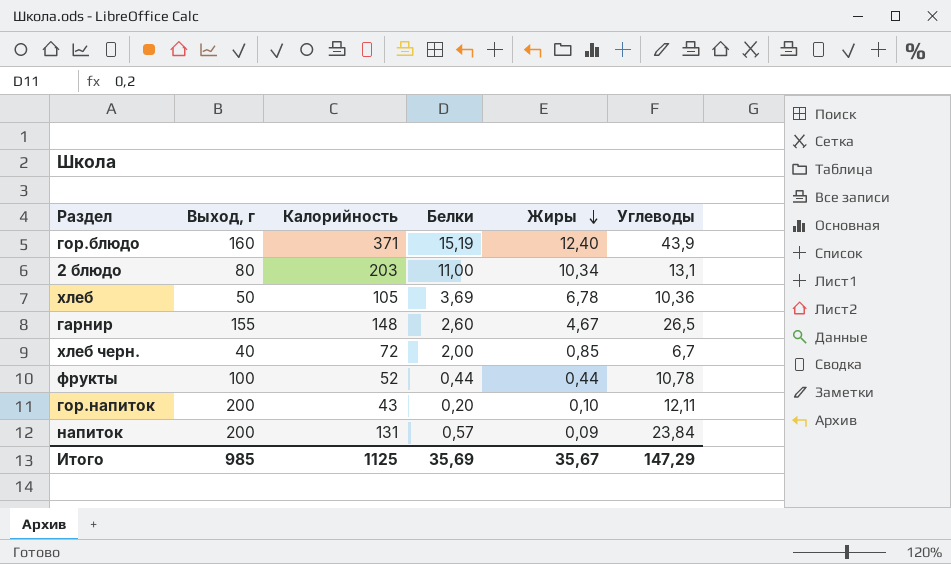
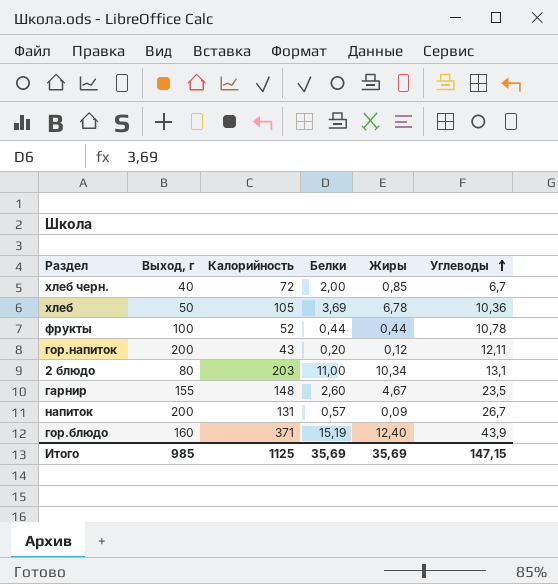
row order: Жиры descending -> Углеводы ascending
гор.напиток | Жиры: 0,10 -> 0,12
гарнир | Углеводы: 26,5 -> 23,5
напиток | Углеводы: 23,84 -> 26,7
Итого | Жиры: 35,67 -> 35,69
Итого | Углеводы: 147,29 -> 147,15

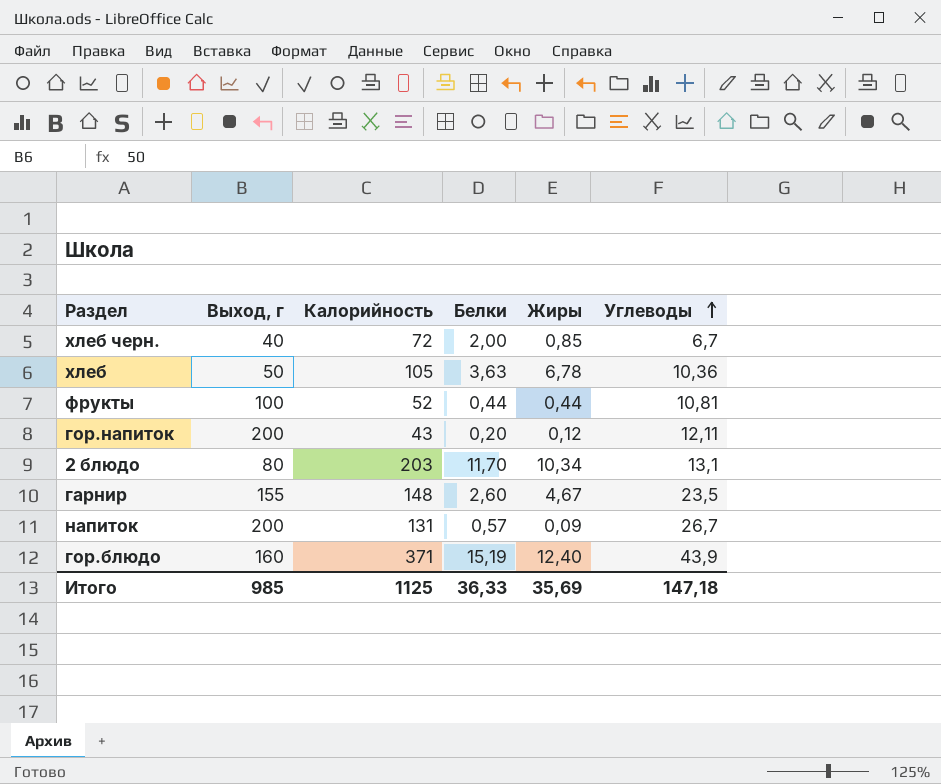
хлеб | Белки: 3,69 -> 3,63
фрукты | Углеводы: 10,78 -> 10,81
2 блюдо | Белки: 11,00 -> 11,70
Итого | Белки: 35,69 -> 36,33
Итого | Углеводы: 147,15 -> 147,18

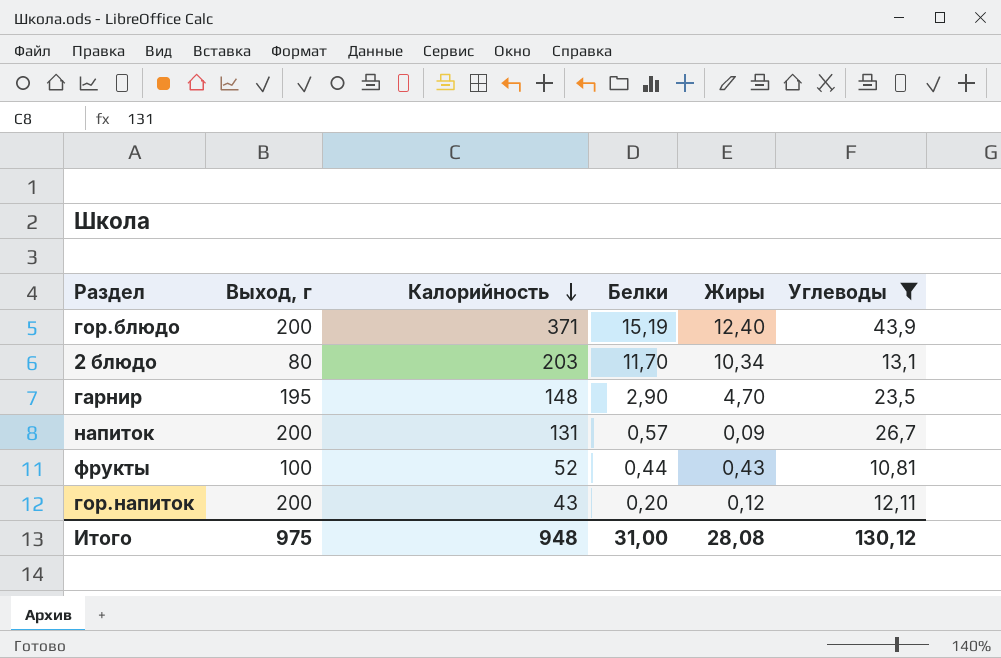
filter: none -> Углеводы >= 10,81
row order: Углеводы ascending -> Калорийность descending
гор.блюдо | Выход, г: 160 -> 200
гарнир | Выход, г: 155 -> 195
гарнир | Белки: 2,60 -> 2,90
гарнир | Жиры: 4,67 -> 4,70
фрукты | Жиры: 0,44 -> 0,43
Итого | Выход, г: 985 -> 975
Итого | Калорийность: 1125 -> 948
Итого | Белки: 36,33 -> 31,00
Итого | Жиры: 35,69 -> 28,08
Итого | Углеводы: 147,18 -> 130,12

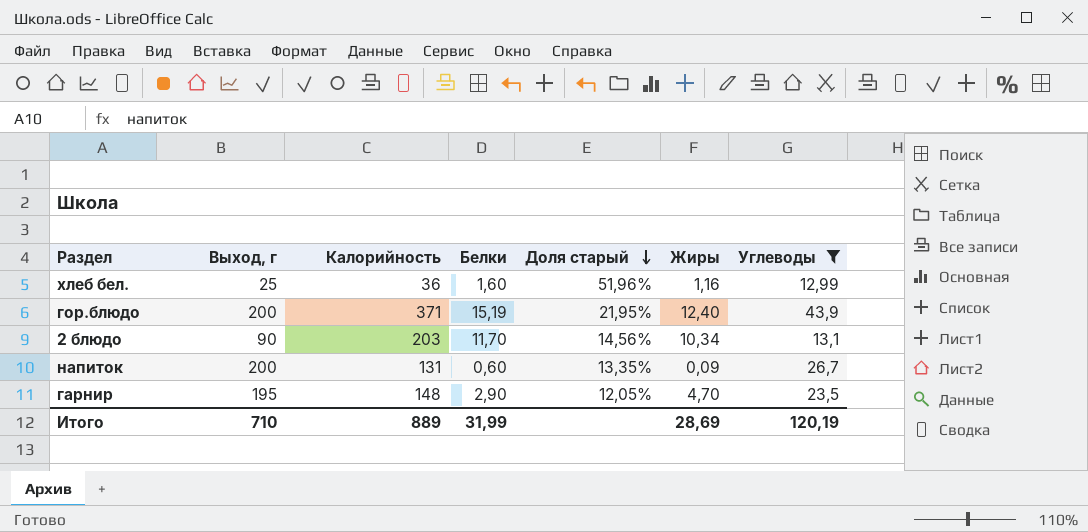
row order: Калорийность descending -> Доля старый descending
column Доля старый | formula: none -> [Углеводы] / [Выход, г]
row фрукты: 100 | 52 | 0,44 | 0,43 | 10,81 -> none
row гор.напиток: 200 | 43 | 0,20 | 0,12 | 12,11 -> none
row хлеб бел.: none -> 25 | 36 | 1,60 | 51,96% | 1,16 | 12,99
2 блюдо | Выход, г: 80 -> 90
напиток | Белки: 0,57 -> 0,60
Итого | Выход, г: 975 -> 710
Итого | Калорийность: 948 -> 889
Итого | Белки: 31,00 -> 31,99
Итого | Жиры: 28,08 -> 28,69
Итого | Углеводы: 130,12 -> 120,19

